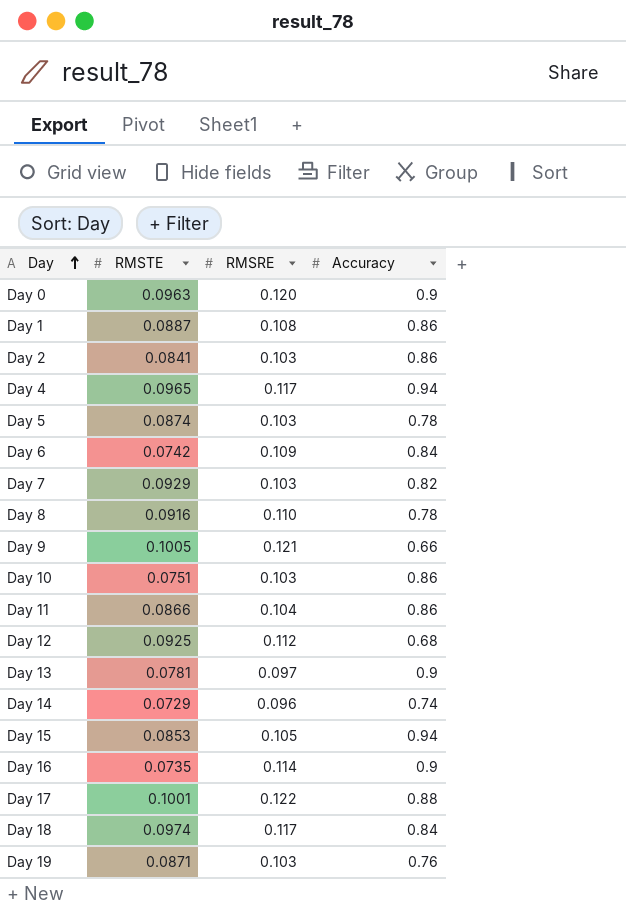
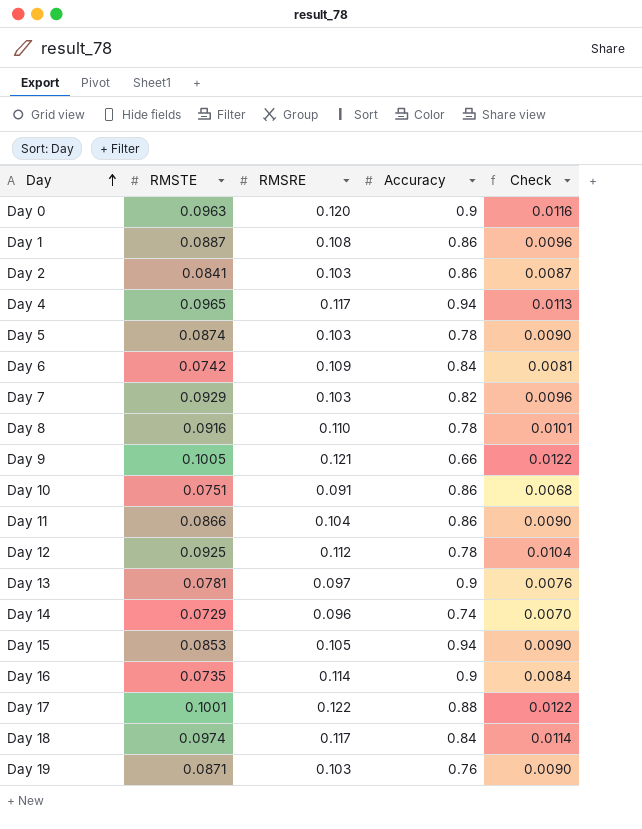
column Check | formula: none -> [RMSTE] * [RMSRE]
Day 10 | RMSRE: 0.103 -> 0.091
Day 12 | Accuracy: 0.68 -> 0.78

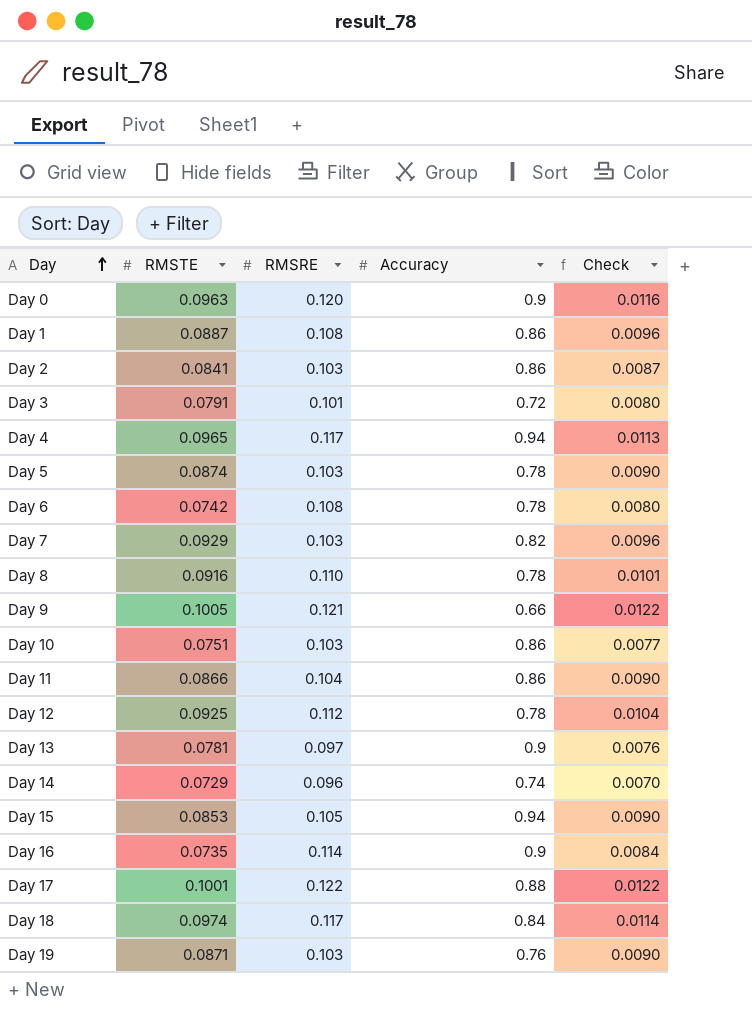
row Day 3: none -> 0.0791 | 0.101 | 0.72 | 0.0080
Day 6 | RMSRE: 0.109 -> 0.108
Day 6 | Accuracy: 0.84 -> 0.78
Day 6 | Check: 0.0081 -> 0.0080
Day 10 | RMSRE: 0.091 -> 0.103
Day 10 | Check: 0.0068 -> 0.0077

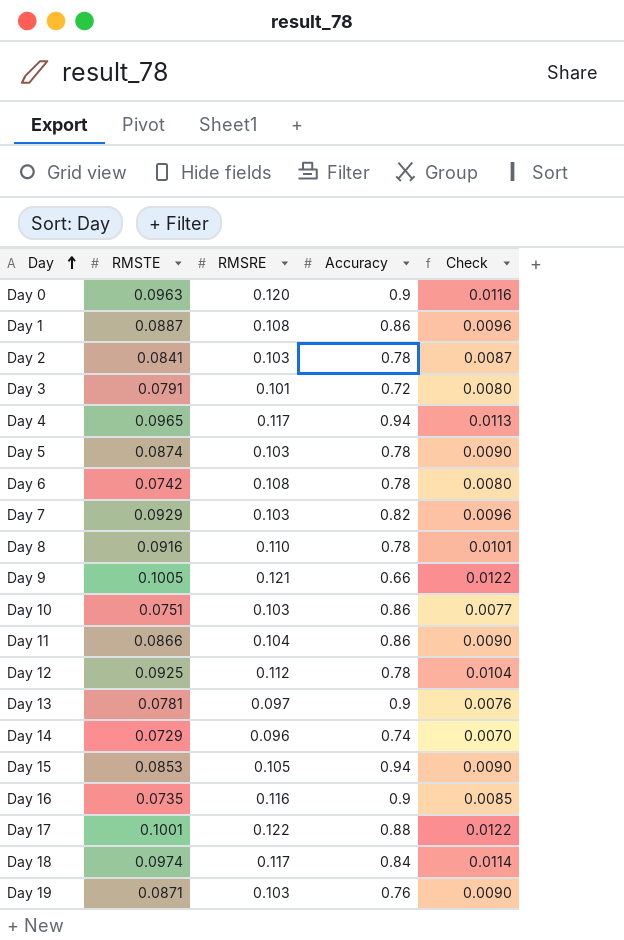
Day 2 | Accuracy: 0.86 -> 0.78
Day 16 | RMSRE: 0.114 -> 0.116
Day 16 | Check: 0.0084 -> 0.0085

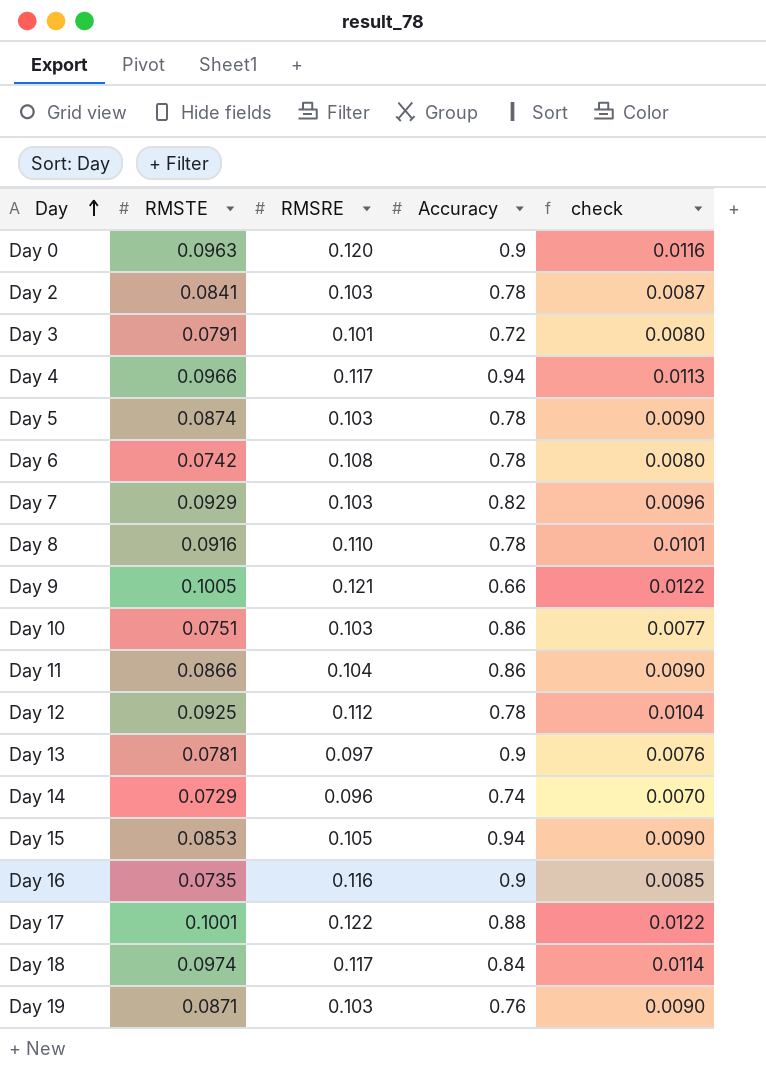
column name: Check -> check
row Day 1: 0.0887 | 0.108 | 0.86 | 0.0096 -> none
Day 4 | RMSTE: 0.0965 -> 0.0966

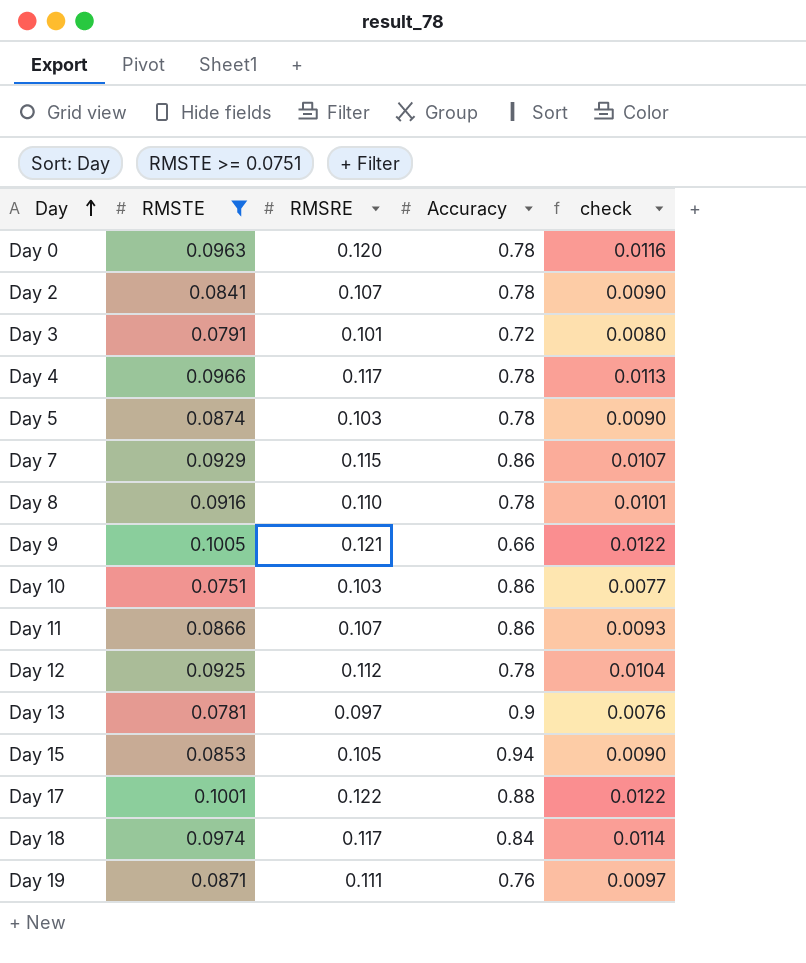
filter: none -> RMSTE >= 0.0751
Day 0 | Accuracy: 0.9 -> 0.78
Day 2 | RMSRE: 0.103 -> 0.107
Day 2 | check: 0.0087 -> 0.0090
Day 4 | Accuracy: 0.94 -> 0.78
Day 7 | RMSRE: 0.103 -> 0.115
Day 7 | Accuracy: 0.82 -> 0.86
Day 7 | check: 0.0096 -> 0.0107
Day 11 | RMSRE: 0.104 -> 0.107
Day 11 | check: 0.0090 -> 0.0093
Day 19 | RMSRE: 0.103 -> 0.111
Day 19 | check: 0.0090 -> 0.0097

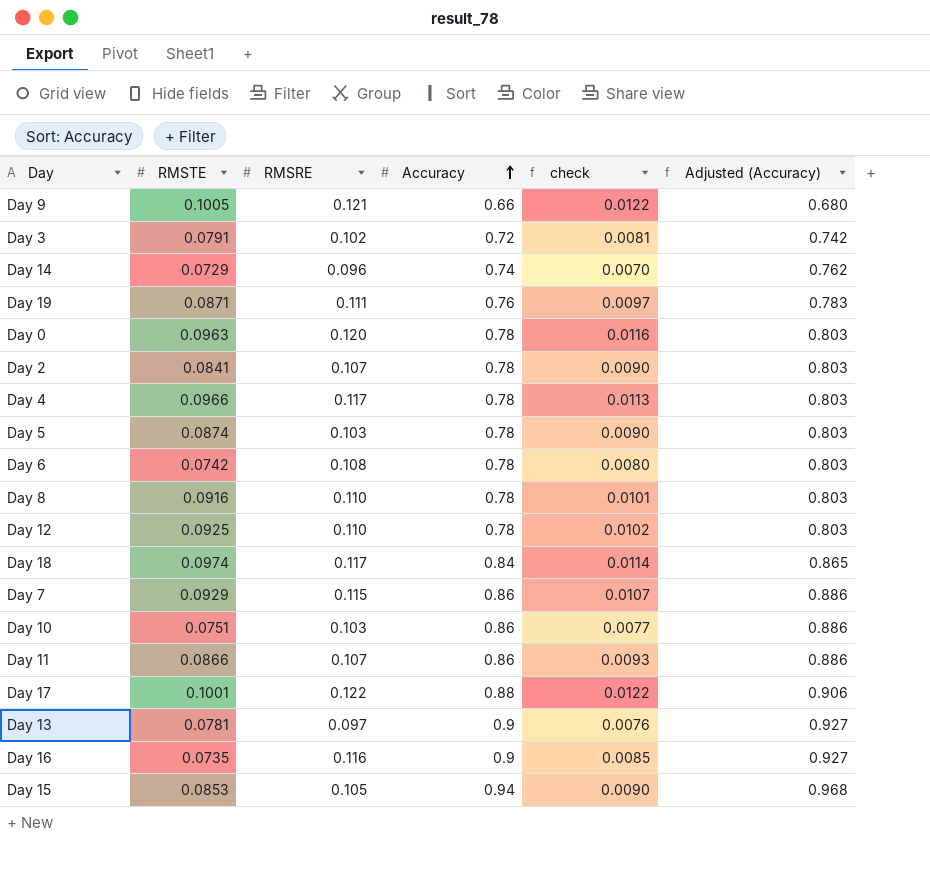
filter: RMSTE >= 0.0751 -> none
row order: Day ascending -> Accuracy ascending
column Adjusted (Accuracy) | formula: none -> [Accuracy] * 1.03
Day 3 | RMSRE: 0.101 -> 0.102
Day 3 | check: 0.0080 -> 0.0081
Day 12 | RMSRE: 0.112 -> 0.110
Day 12 | check: 0.0104 -> 0.0102

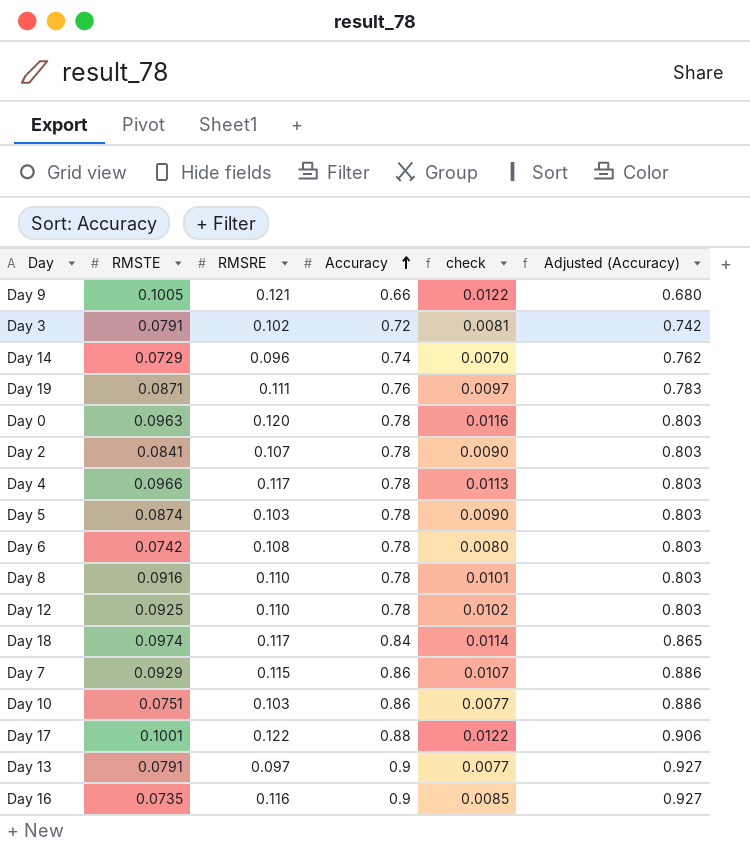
row Day 11: 0.0866 | 0.107 | 0.86 | 0.0093 | 0.886 -> none
row Day 15: 0.0853 | 0.105 | 0.94 | 0.0090 | 0.968 -> none
Day 13 | RMSTE: 0.0781 -> 0.0791
Day 13 | check: 0.0076 -> 0.0077

